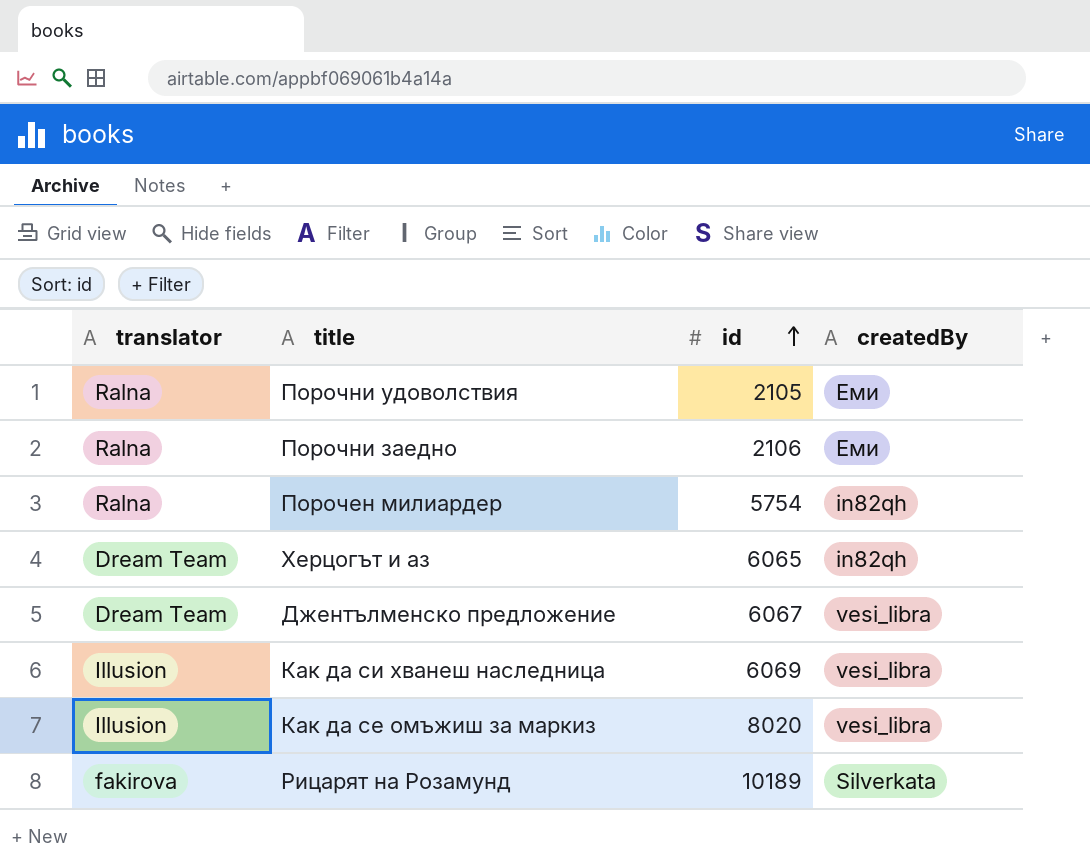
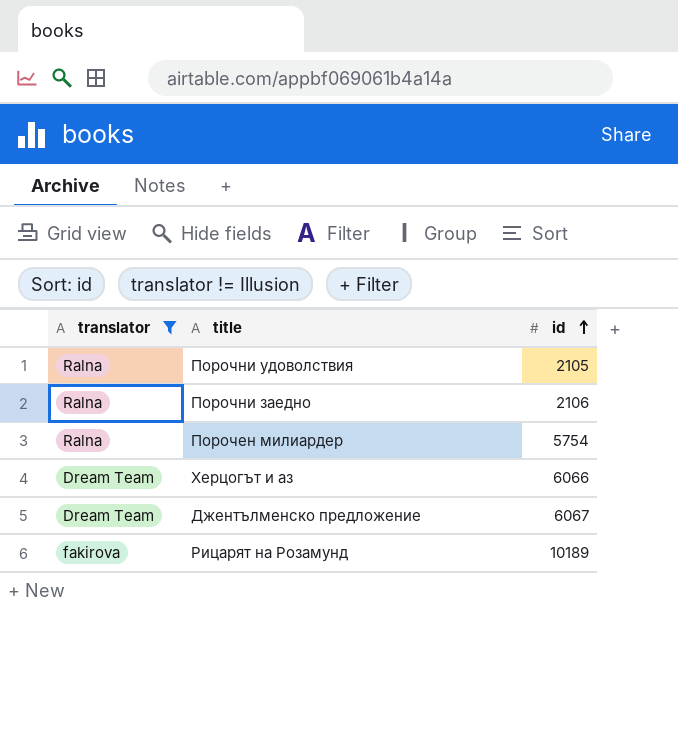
filter: none -> translator != Illusion
column createdBy | position: 4 -> none
Херцогът и аз | id: 6065 -> 6066

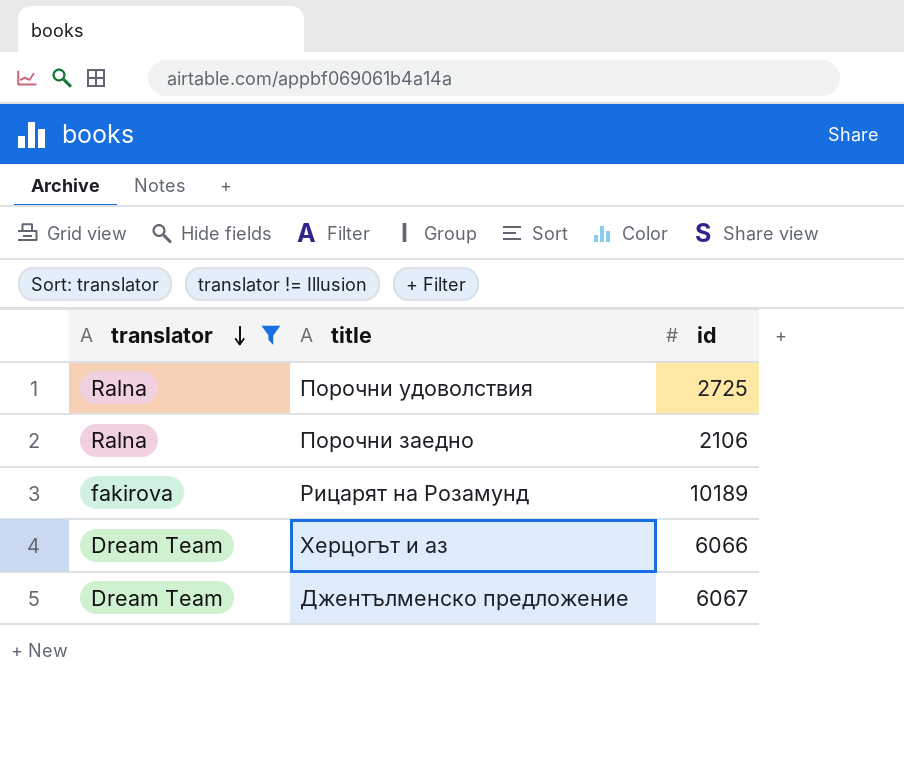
row order: id ascending -> translator descending
row Порочен милиардер: Ralna | 5754 -> none
Порочни удоволствия | id: 2105 -> 2725

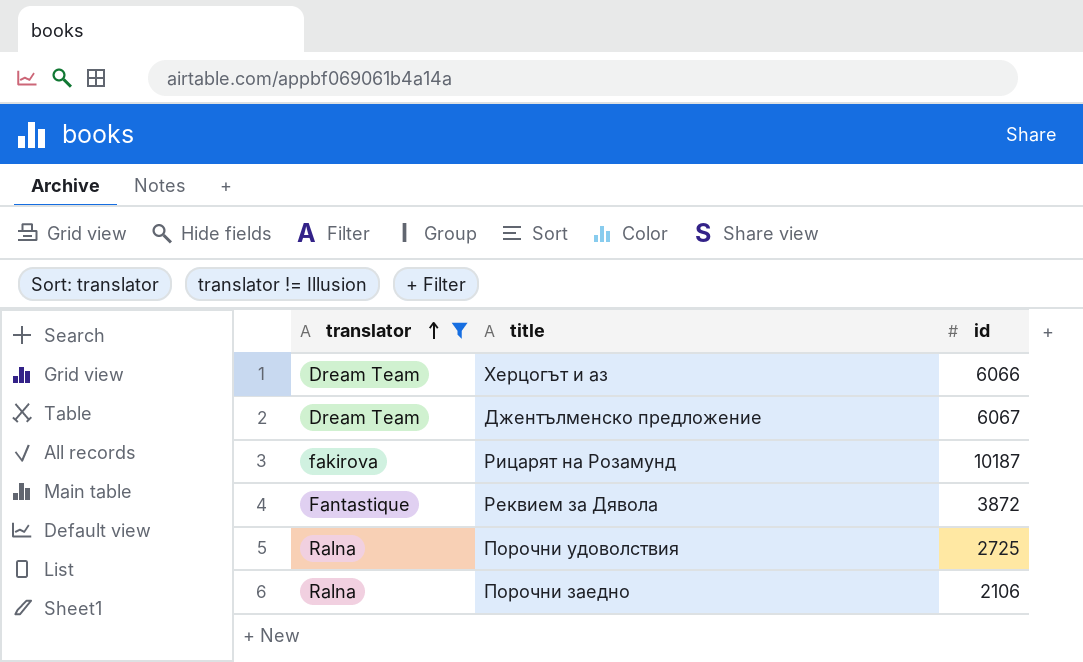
row order: translator descending -> translator ascending
Рицарят на Розамунд | id: 10189 -> 10187
row Реквием за Дявола: none -> Fantastique | 3872

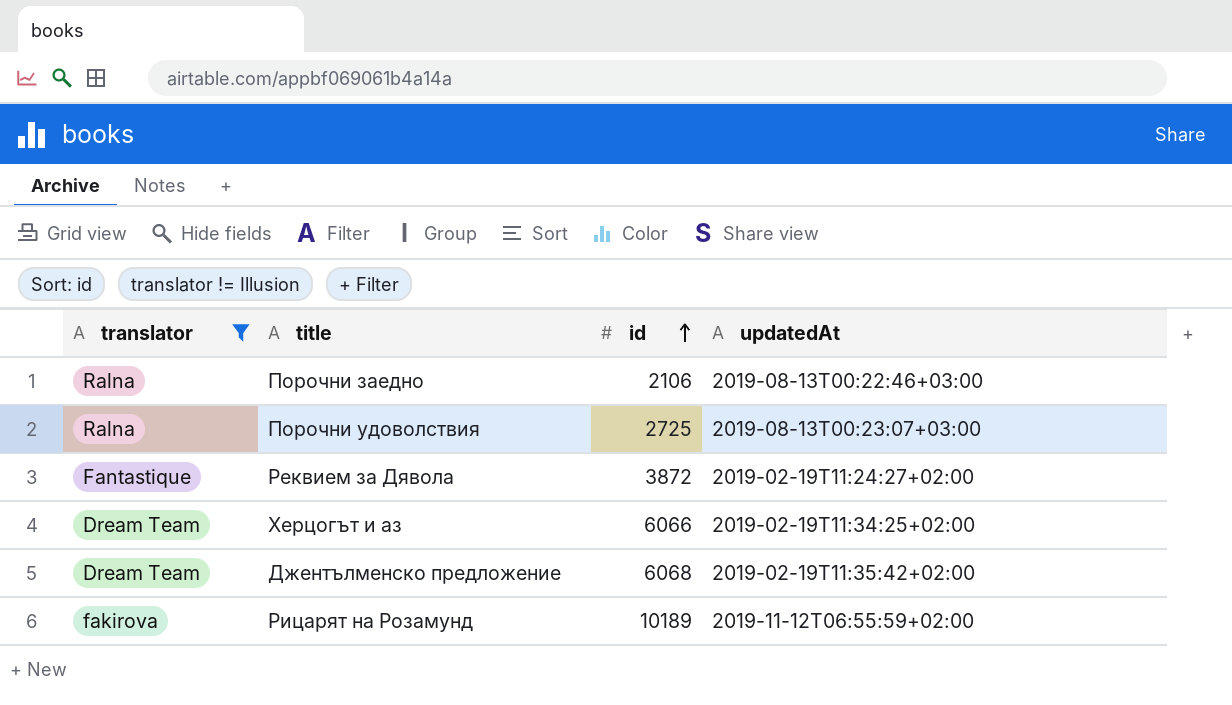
row order: translator ascending -> id ascending
column updatedAt | position: none -> 4
Джентълменско предложение | id: 6067 -> 6068
Рицарят на Розамунд | id: 10187 -> 10189

